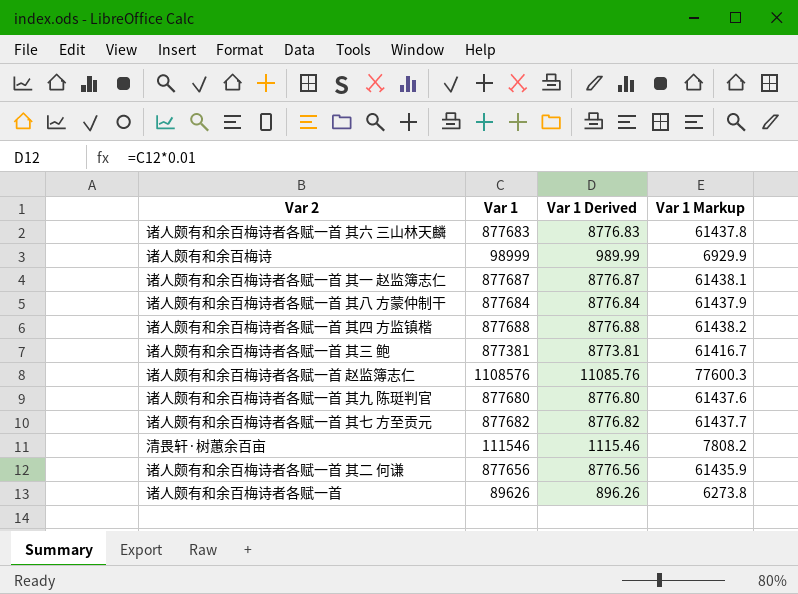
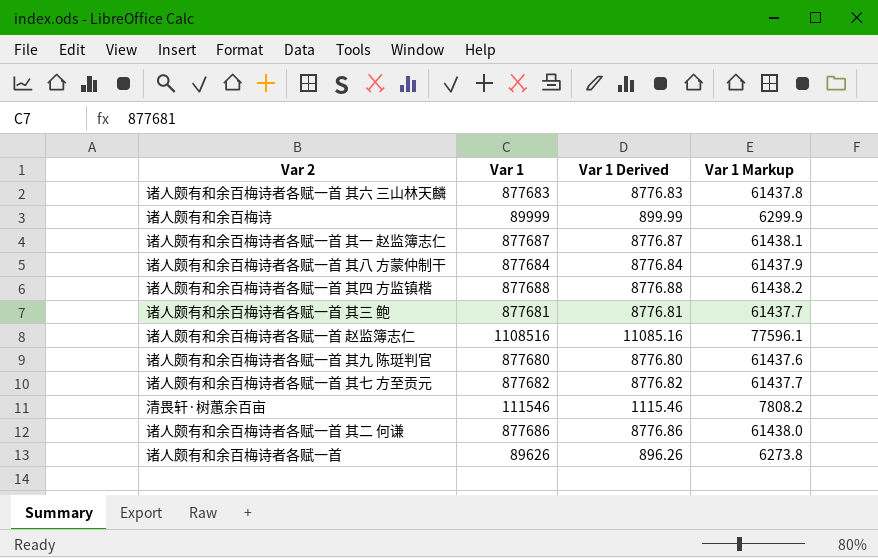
诸人颇有和余百梅诗 | Var 1: 98999 -> 89999
诸人颇有和余百梅诗 | Var 1 Derived: 989.99 -> 899.99
诸人颇有和余百梅诗 | Var 1 Markup: 6929.9 -> 6299.9
诸人颇有和余百梅诗者各赋一首 其三 鲍 | Var 1: 877381 -> 877681
诸人颇有和余百梅诗者各赋一首 其三 鲍 | Var 1 Derived: 8773.81 -> 8776.81
诸人颇有和余百梅诗者各赋一首 其三 鲍 | Var 1 Markup: 61416.7 -> 61437.7
诸人颇有和余百梅诗者各赋一首 赵监簿志仁 | Var 1: 1108576 -> 1108516
诸人颇有和余百梅诗者各赋一首 赵监簿志仁 | Var 1 Derived: 11085.76 -> 11085.16
诸人颇有和余百梅诗者各赋一首 赵监簿志仁 | Var 1 Markup: 77600.3 -> 77596.1
诸人颇有和余百梅诗者各赋一首 其二 何谦 | Var 1: 877656 -> 877686
诸人颇有和余百梅诗者各赋一首 其二 何谦 | Var 1 Derived: 8776.56 -> 8776.86
诸人颇有和余百梅诗者各赋一首 其二 何谦 | Var 1 Markup: 61435.9 -> 61438.0

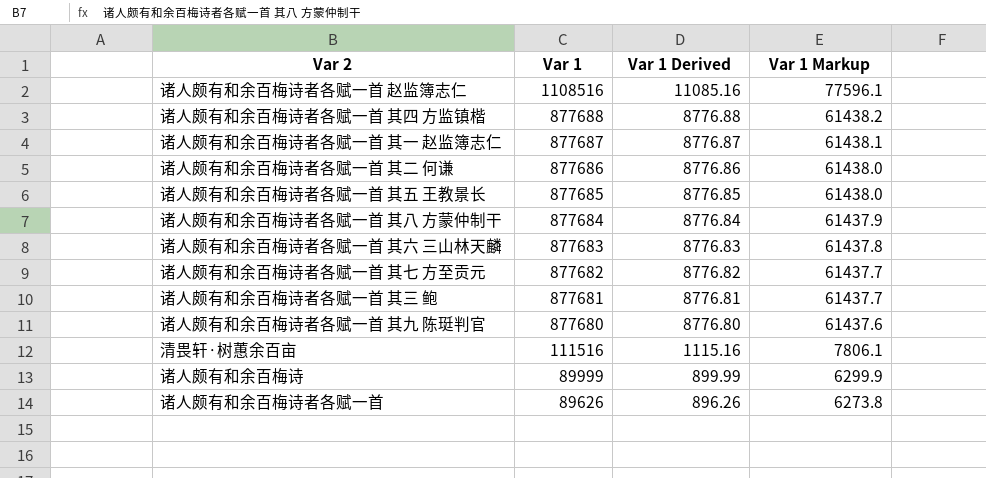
row order: none -> Var 1 descending
row 诸人颇有和余百梅诗者各赋一首 其五 王教景长: none -> 877685 | 8776.85 | 61438.0
清畏轩·树蕙余百亩 | Var 1: 111546 -> 111516
清畏轩·树蕙余百亩 | Var 1 Derived: 1115.46 -> 1115.16
清畏轩·树蕙余百亩 | Var 1 Markup: 7808.2 -> 7806.1

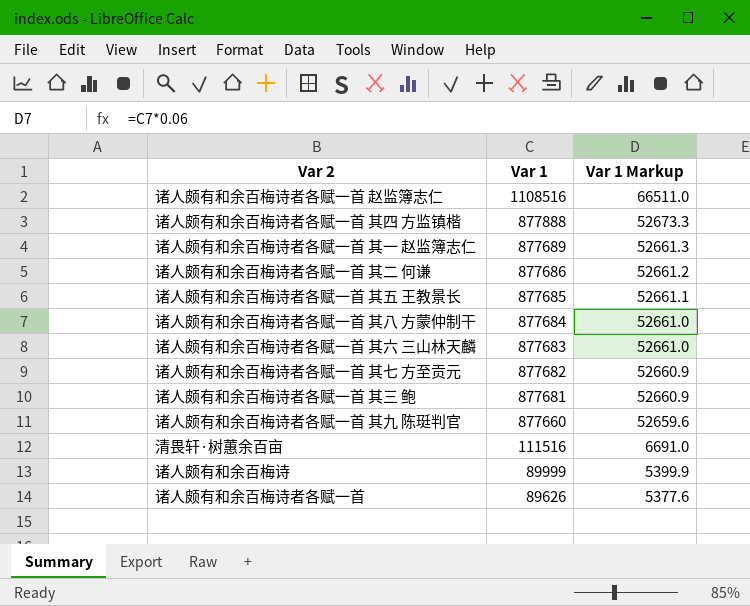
column Var 1 Derived | formula: [Var 1] * 0.01 -> none
column Var 1 Markup | formula: [Var 1] * 0.07 -> [Var 1] * 0.06
诸人颇有和余百梅诗者各赋一首 其四 方监镇楷 | Var 1: 877688 -> 877888
诸人颇有和余百梅诗者各赋一首 其一 赵监簿志仁 | Var 1: 877687 -> 877689
诸人颇有和余百梅诗者各赋一首 其九 陈珽判官 | Var 1: 877680 -> 877660

